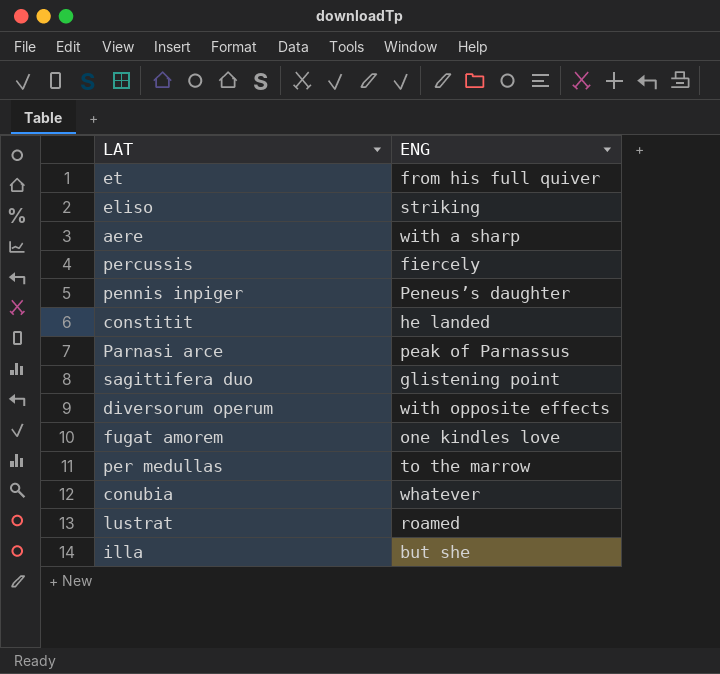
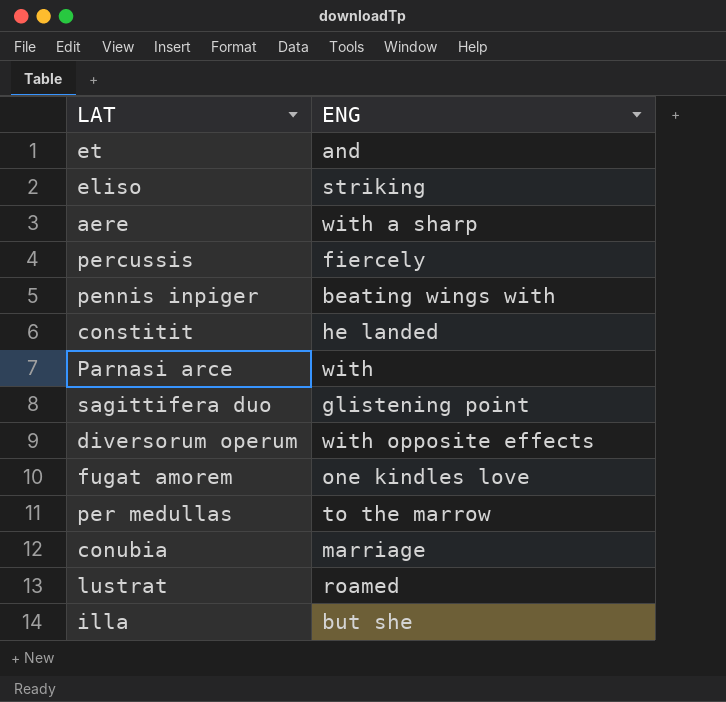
et | ENG: from his full quiver -> and
pennis inpiger | ENG: Peneus’s daughter -> beating wings with
Parnasi arce | ENG: peak of Parnassus -> with
conubia | ENG: whatever -> marriage

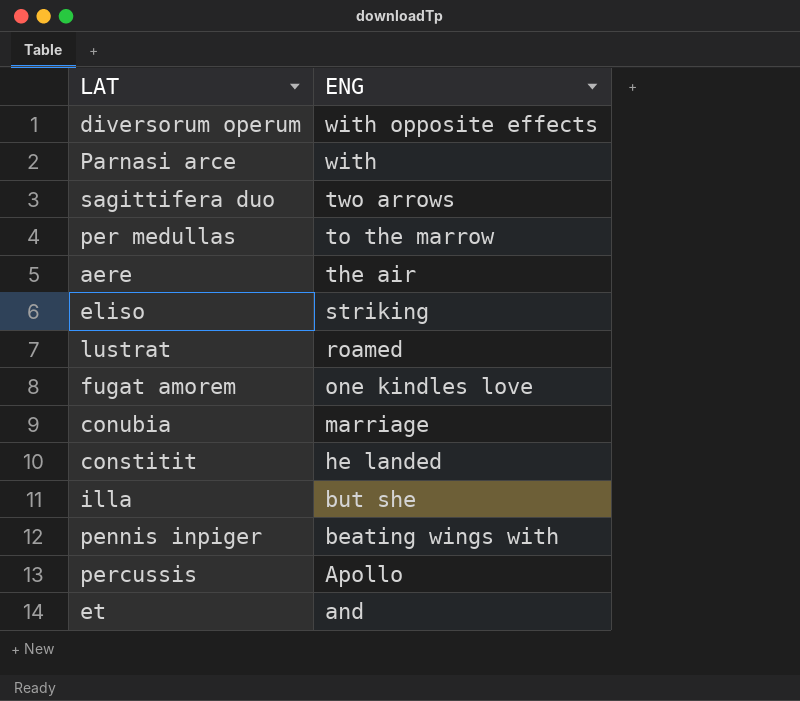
row order: none -> ENG descending
sagittifera duo | ENG: glistening point -> two arrows
aere | ENG: with a sharp -> the air
percussis | ENG: fiercely -> Apollo

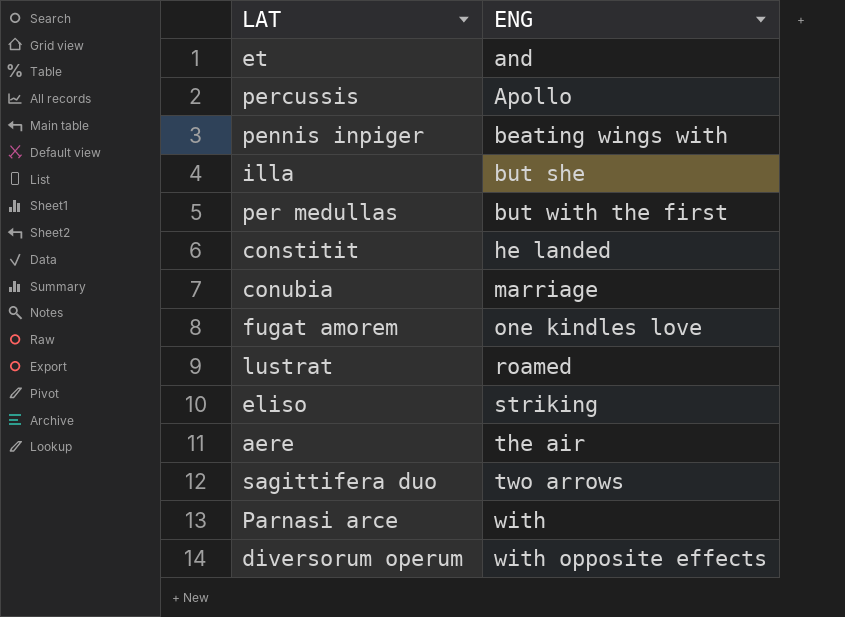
row order: ENG descending -> ENG ascending
per medullas | ENG: to the marrow -> but with the first

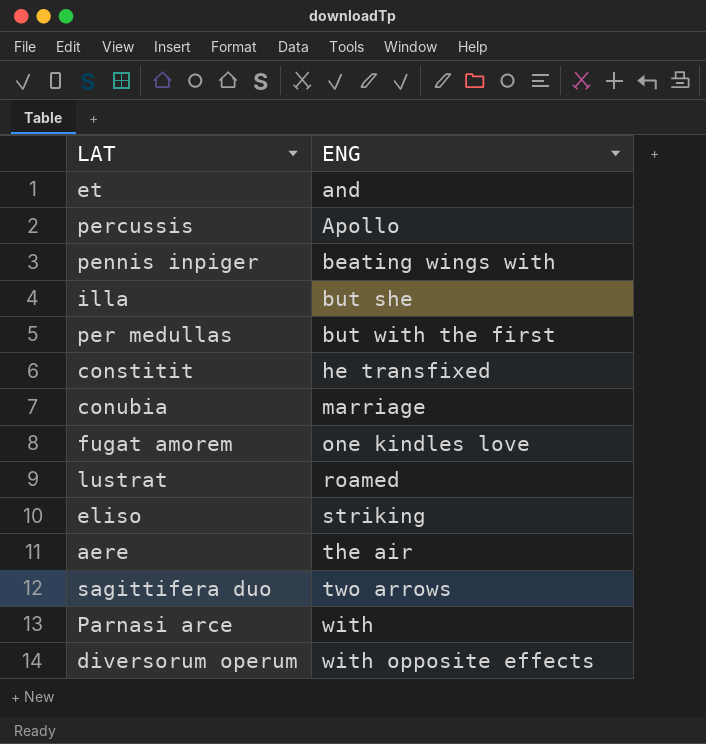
constitit | ENG: he landed -> he transfixed

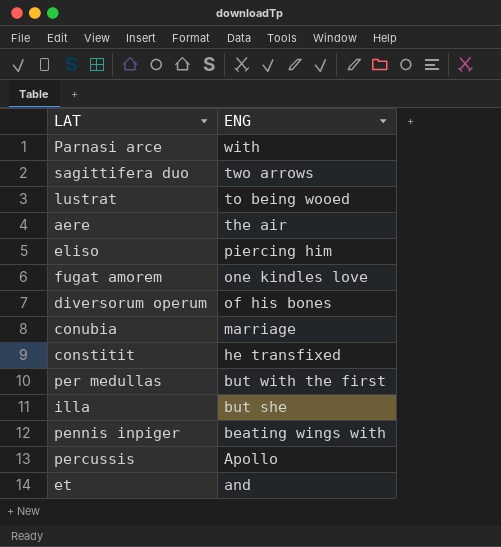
row order: ENG ascending -> ENG descending
lustrat | ENG: roamed -> to being wooed
eliso | ENG: striking -> piercing him
diversorum operum | ENG: with opposite effects -> of his bones

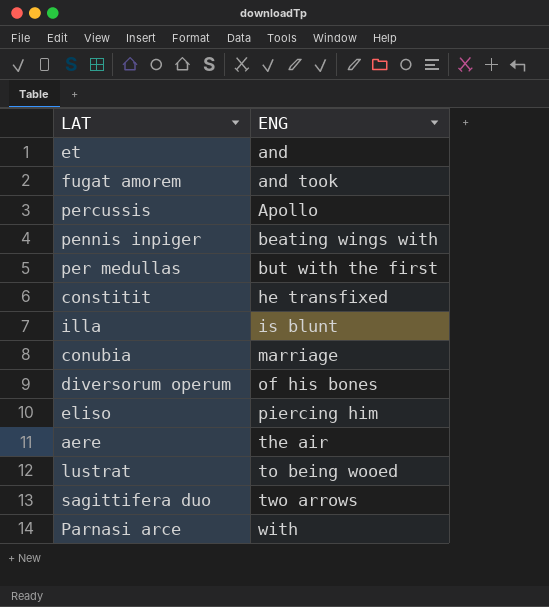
row order: ENG descending -> ENG ascending
fugat amorem | ENG: one kindles love -> and took
illa | ENG: but she -> is blunt

